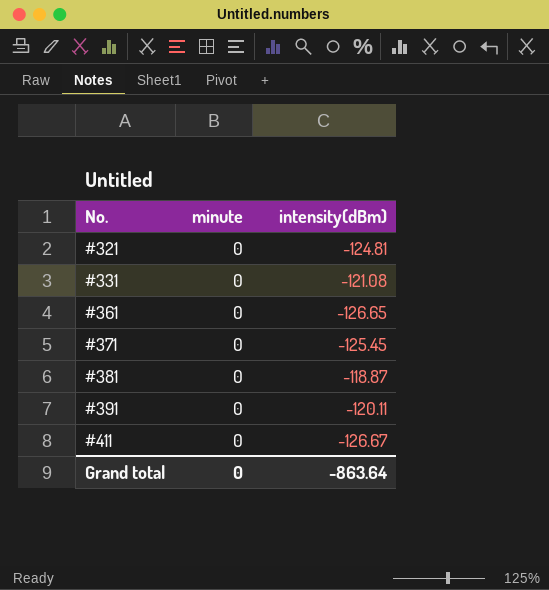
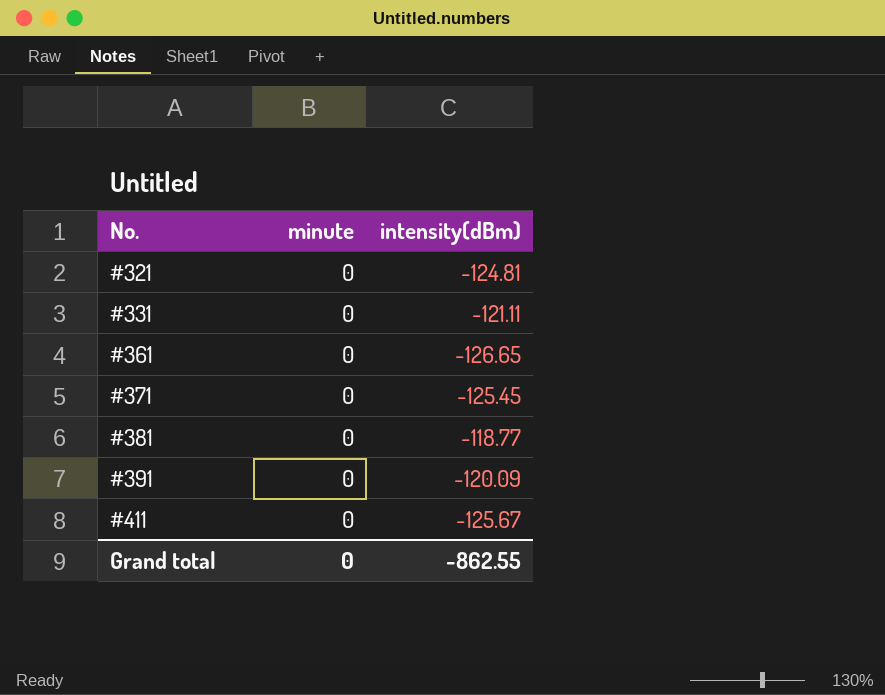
#331 | intensity(dBm): -121.08 -> -121.11
#381 | intensity(dBm): -118.87 -> -118.77
#391 | intensity(dBm): -120.11 -> -120.09
#411 | intensity(dBm): -126.67 -> -125.67
Grand total | intensity(dBm): -863.64 -> -862.55

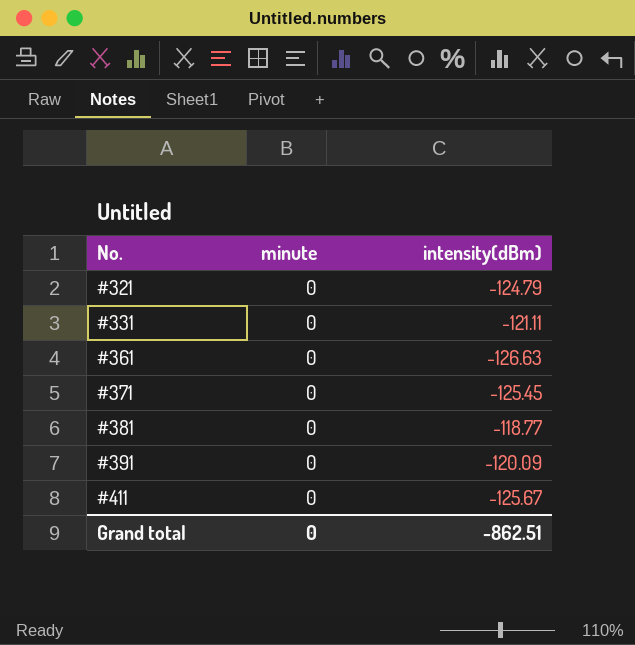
#321 | intensity(dBm): -124.81 -> -124.79
#361 | intensity(dBm): -126.65 -> -126.63
Grand total | intensity(dBm): -862.55 -> -862.51

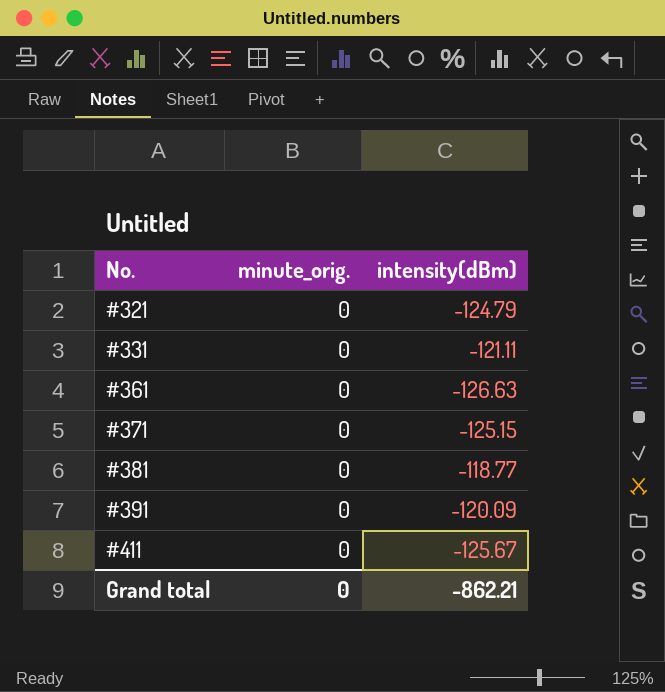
column name: minute -> minute_orig.
#371 | intensity(dBm): -125.45 -> -125.15
Grand total | intensity(dBm): -862.51 -> -862.21

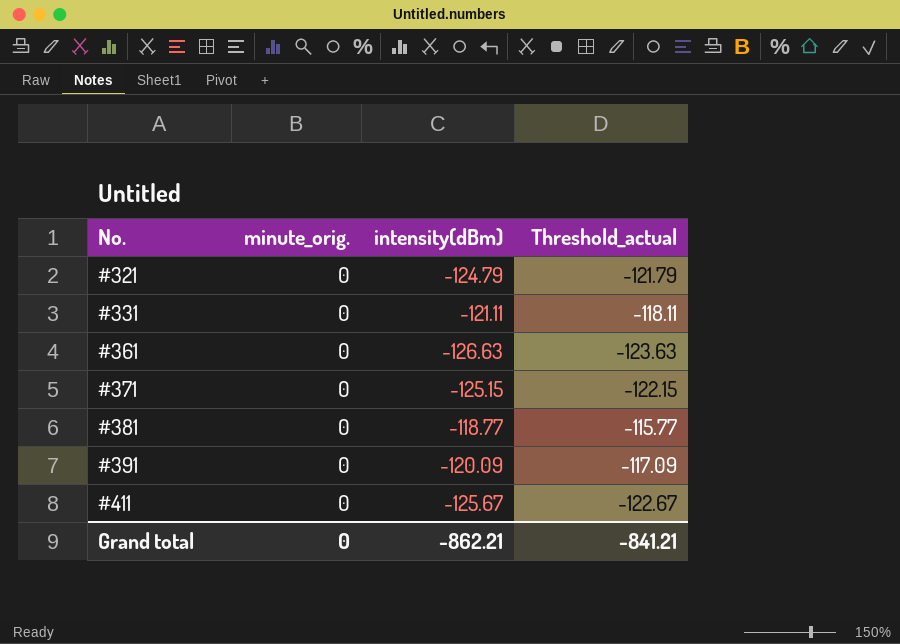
column Threshold_actual | formula: none -> [intensity(dBm)] + 3

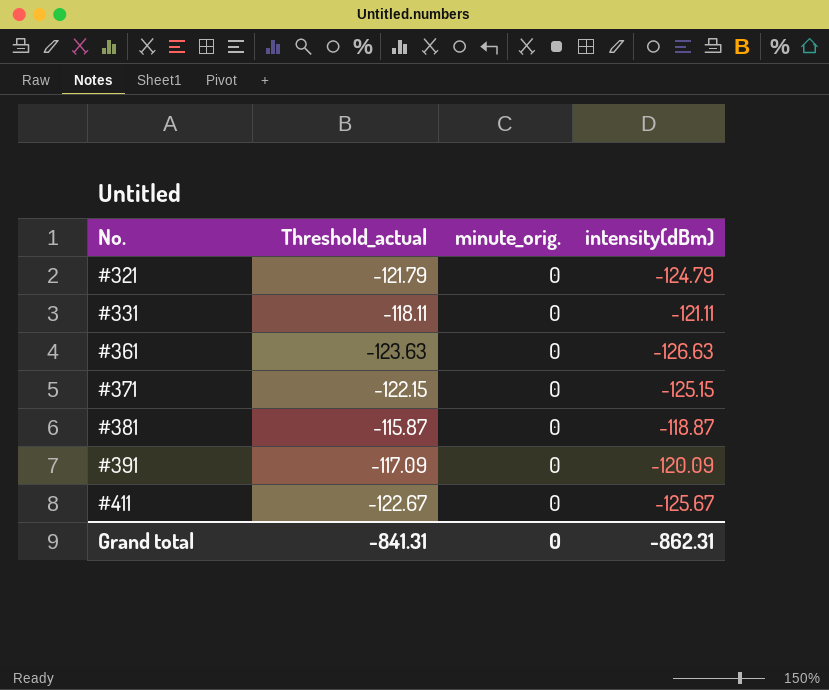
column Threshold_actual | position: 4 -> 2
#381 | Threshold_actual: -115.77 -> -115.87
#381 | intensity(dBm): -118.77 -> -118.87
Grand total | Threshold_actual: -841.21 -> -841.31
Grand total | intensity(dBm): -862.21 -> -862.31

